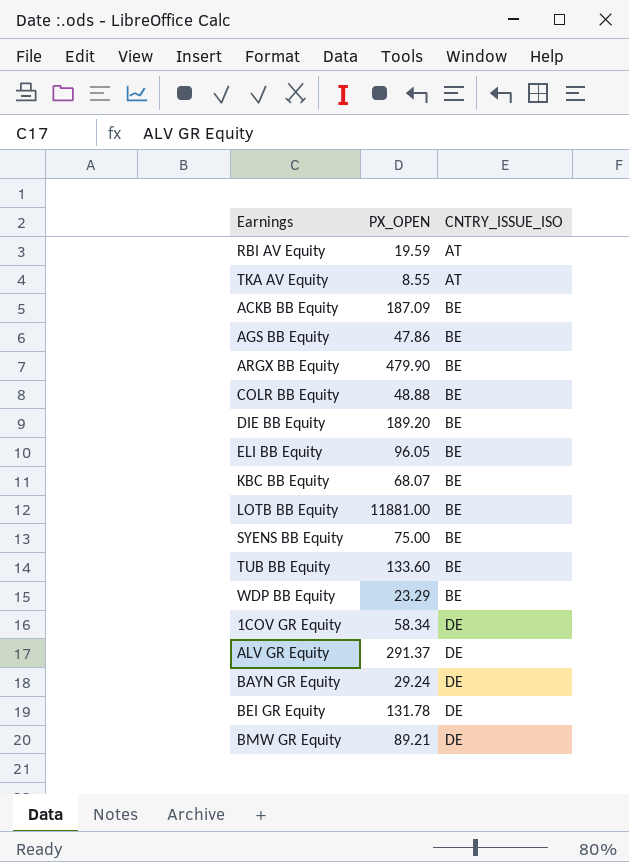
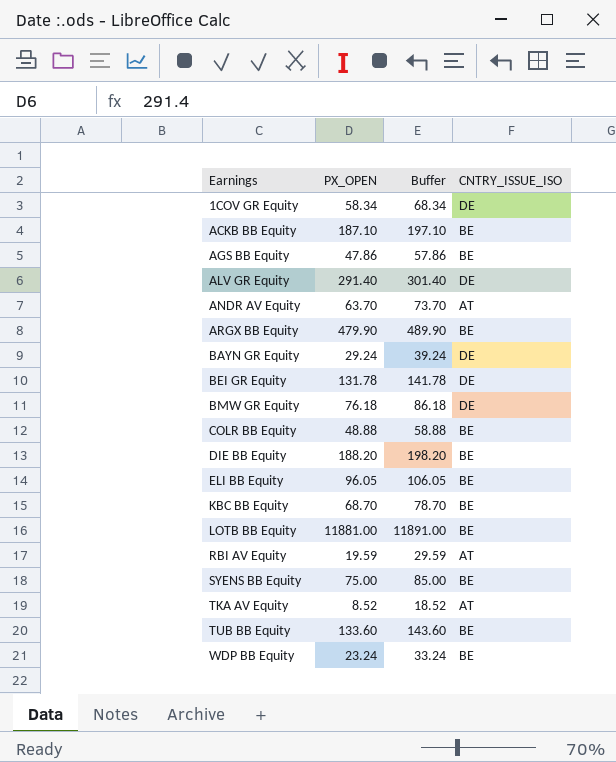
row order: CNTRY_ISSUE_ISO ascending -> Earnings ascending
column Buffer | formula: none -> [PX_OPEN] + 10
ACKB BB Equity | PX_OPEN: 187.09 -> 187.10
ALV GR Equity | PX_OPEN: 291.37 -> 291.40
row ANDR AV Equity: none -> 63.70 | 73.70 | AT
BMW GR Equity | PX_OPEN: 89.21 -> 76.18
DIE BB Equity | PX_OPEN: 189.20 -> 188.20
KBC BB Equity | PX_OPEN: 68.07 -> 68.70
TKA AV Equity | PX_OPEN: 8.55 -> 8.52
WDP BB Equity | PX_OPEN: 23.29 -> 23.24

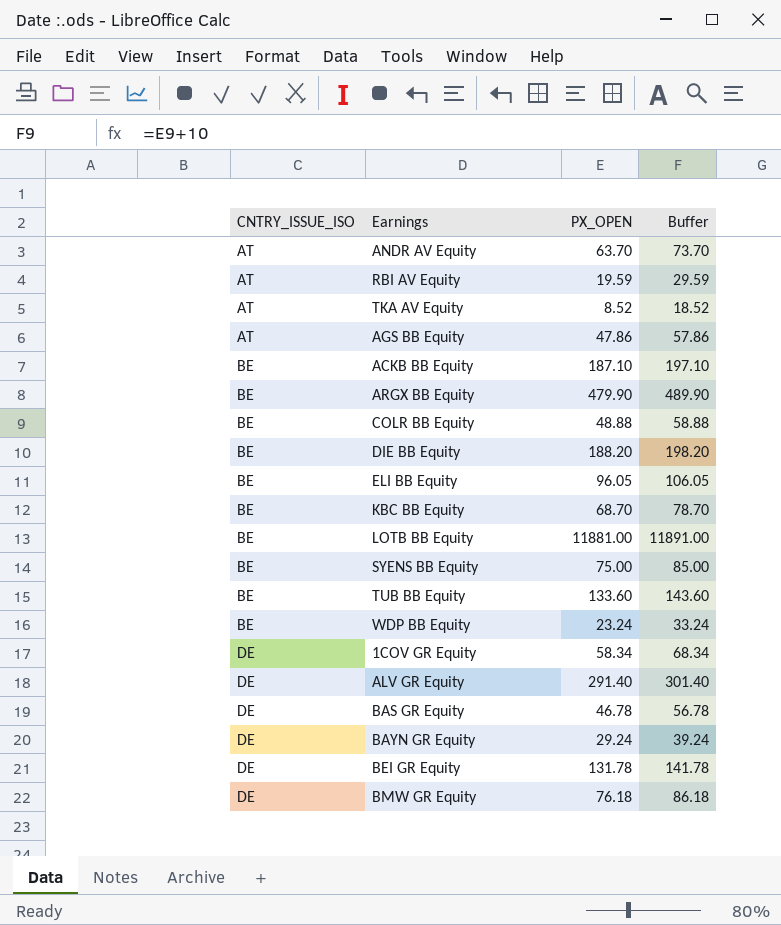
row order: Earnings ascending -> CNTRY_ISSUE_ISO ascending
column CNTRY_ISSUE_ISO | position: 4 -> 1
AGS BB Equity | CNTRY_ISSUE_ISO: BE -> AT
row BAS GR Equity: none -> DE | 46.78 | 56.78

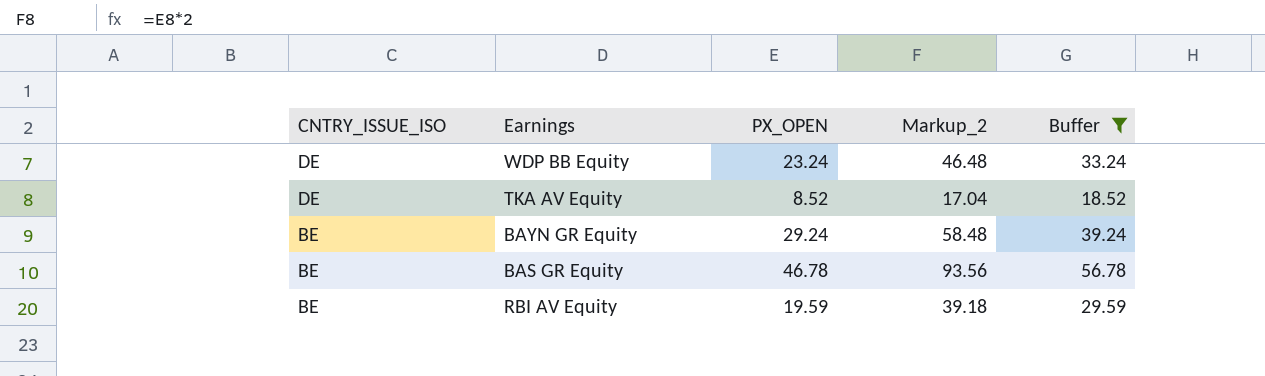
filter: none -> Buffer <= 56.78
row order: CNTRY_ISSUE_ISO ascending -> CNTRY_ISSUE_ISO descending
column Markup_2 | formula: none -> [PX_OPEN] * 2
WDP BB Equity | CNTRY_ISSUE_ISO: BE -> DE
TKA AV Equity | CNTRY_ISSUE_ISO: AT -> DE
BAYN GR Equity | CNTRY_ISSUE_ISO: DE -> BE
BAS GR Equity | CNTRY_ISSUE_ISO: DE -> BE
RBI AV Equity | CNTRY_ISSUE_ISO: AT -> BE

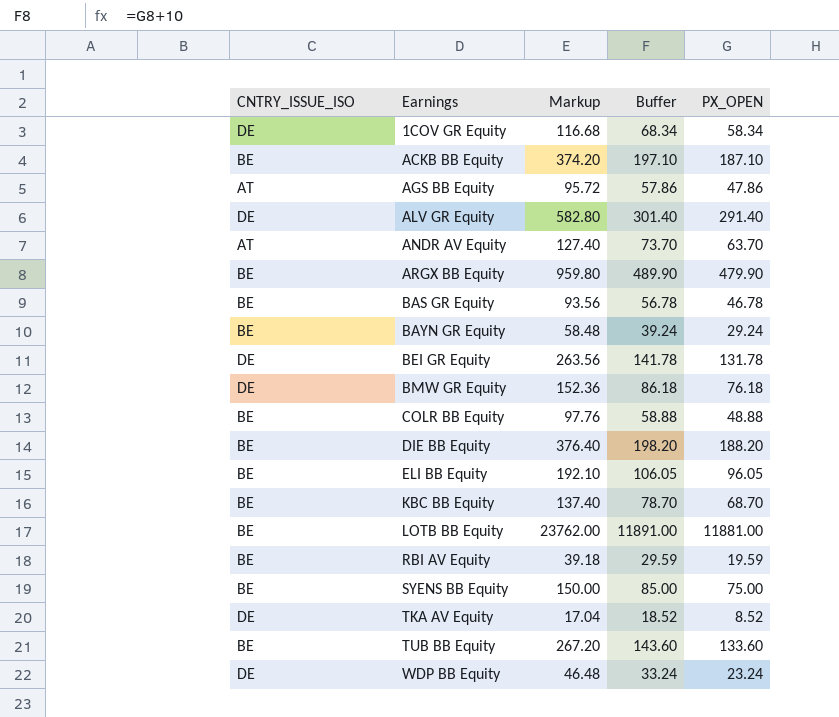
filter: Buffer <= 56.78 -> none
row order: CNTRY_ISSUE_ISO descending -> Earnings ascending
column name: Markup_2 -> Markup
column PX_OPEN | position: 3 -> 5

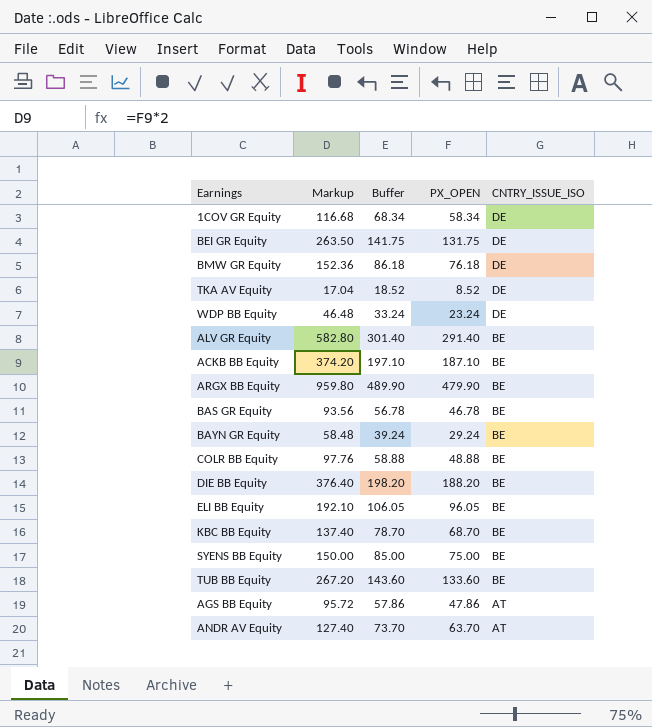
row order: Earnings ascending -> CNTRY_ISSUE_ISO descending
column CNTRY_ISSUE_ISO | position: 1 -> 5
row LOTB BB Equity: BE | 23762.00 | 11891.00 | 11881.00 -> none
row RBI AV Equity: BE | 39.18 | 29.59 | 19.59 -> none
BEI GR Equity | Markup: 263.56 -> 263.50
BEI GR Equity | Buffer: 141.78 -> 141.75
BEI GR Equity | PX_OPEN: 131.78 -> 131.75
ALV GR Equity | CNTRY_ISSUE_ISO: DE -> BE

